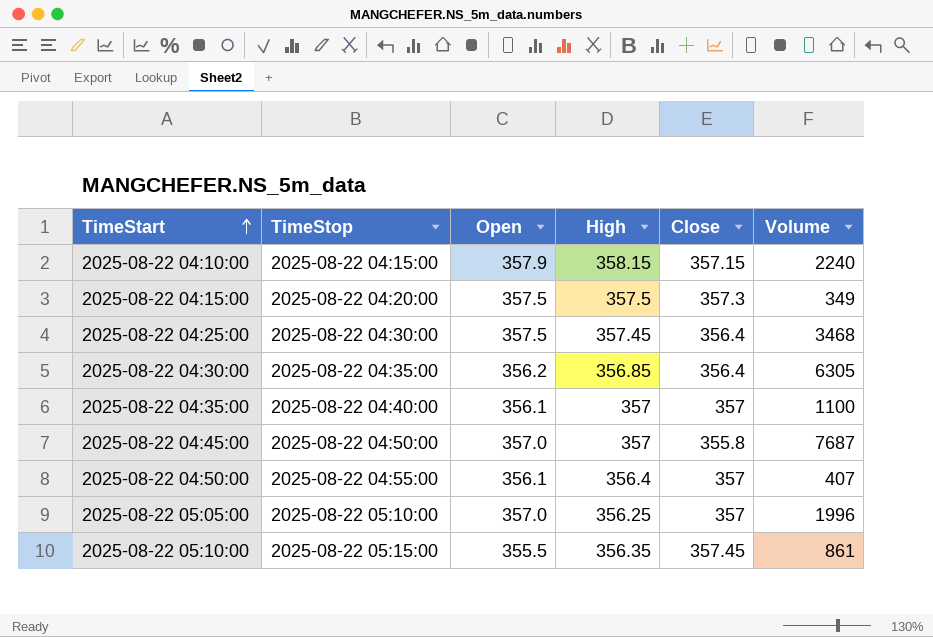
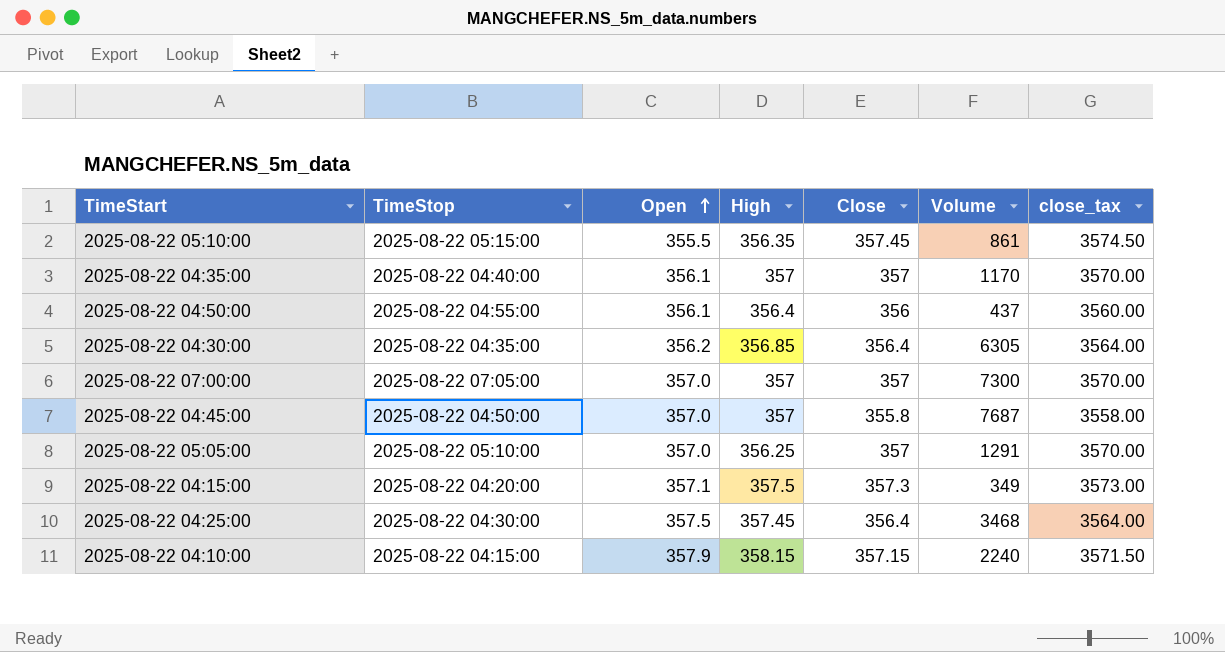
row order: TimeStart ascending -> Open ascending
column close_tax | formula: none -> [Close] * 10
2025-08-22 04:35:00 | Volume: 1100 -> 1170
2025-08-22 04:50:00 | Close: 357 -> 356
2025-08-22 04:50:00 | Volume: 407 -> 437
row 2025-08-22 07:00:00: none -> 2025-08-22 07:05:00 | 357.0 | 357 | 357 | 7300 | 3570.00
2025-08-22 05:05:00 | Volume: 1996 -> 1291
2025-08-22 04:15:00 | Open: 357.5 -> 357.1

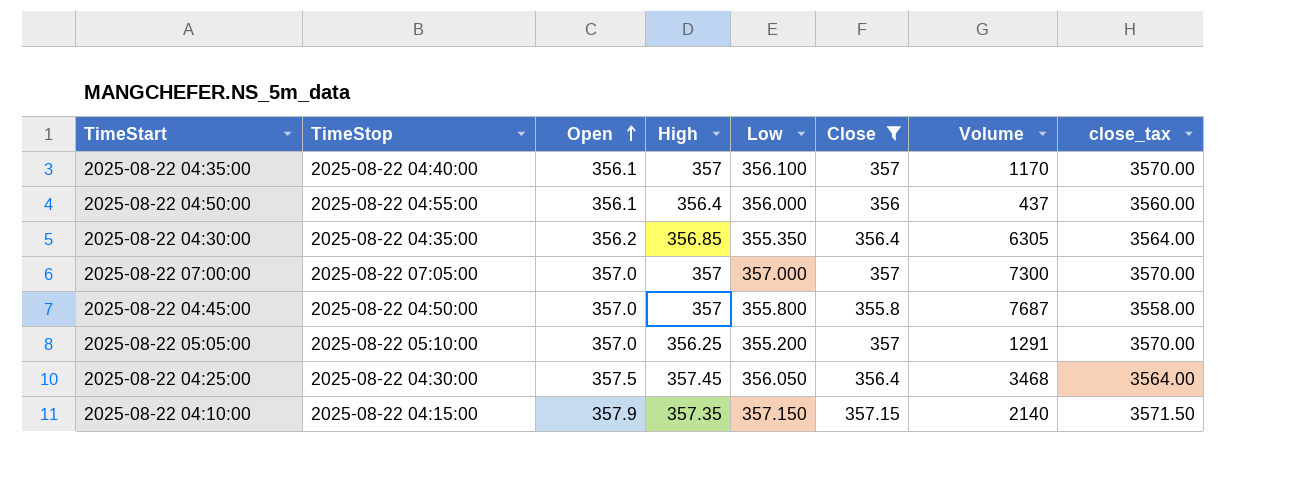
filter: none -> Close <= 357.15
column Low | position: none -> 5
2025-08-22 04:10:00 | High: 358.15 -> 357.35
2025-08-22 04:10:00 | Volume: 2240 -> 2140

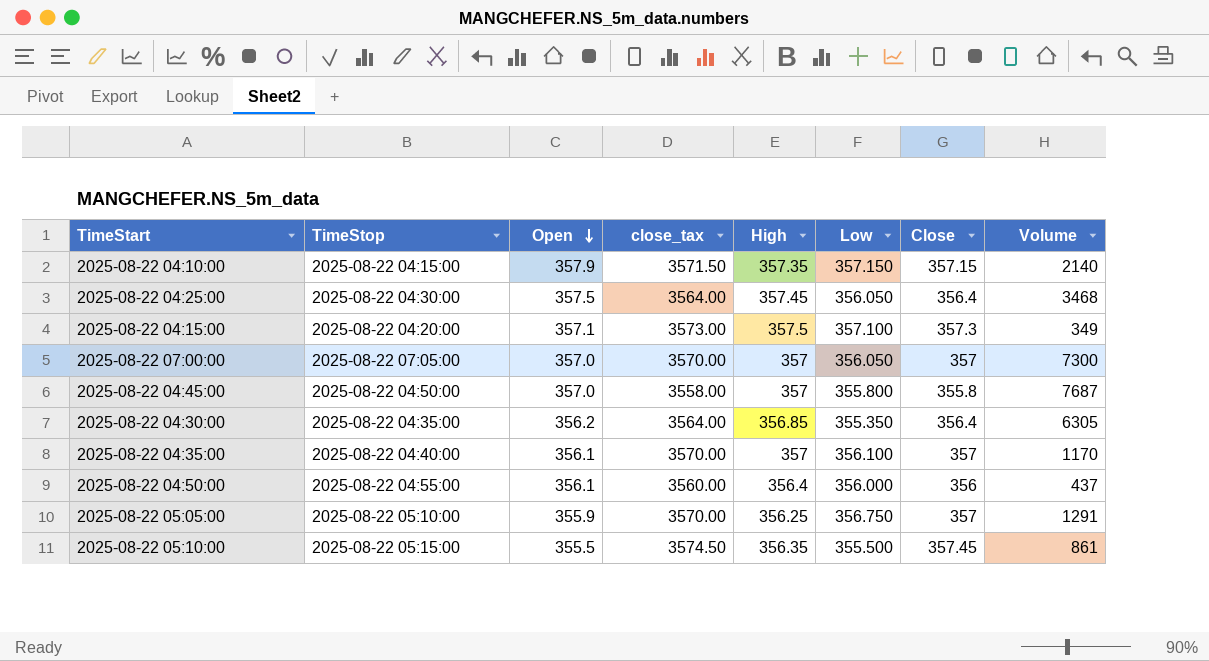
filter: Close <= 357.15 -> none
row order: Open ascending -> Open descending
column close_tax | position: 8 -> 4
2025-08-22 07:00:00 | Low: 357.000 -> 356.050
2025-08-22 05:05:00 | Open: 357.0 -> 355.9
2025-08-22 05:05:00 | Low: 355.200 -> 356.750

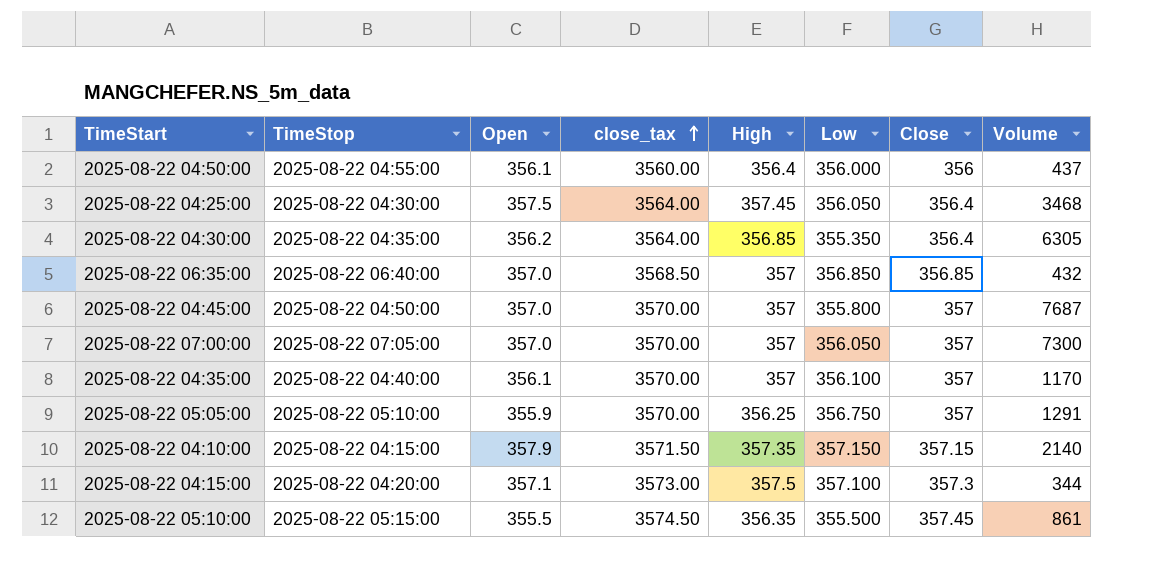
row order: Open descending -> close_tax ascending
row 2025-08-22 06:35:00: none -> 2025-08-22 06:40:00 | 357.0 | 3568.50 | 357 | 356.850 | 356.85 | 432
2025-08-22 04:45:00 | close_tax: 3558.00 -> 3570.00
2025-08-22 04:45:00 | Close: 355.8 -> 357
2025-08-22 04:15:00 | Volume: 349 -> 344

